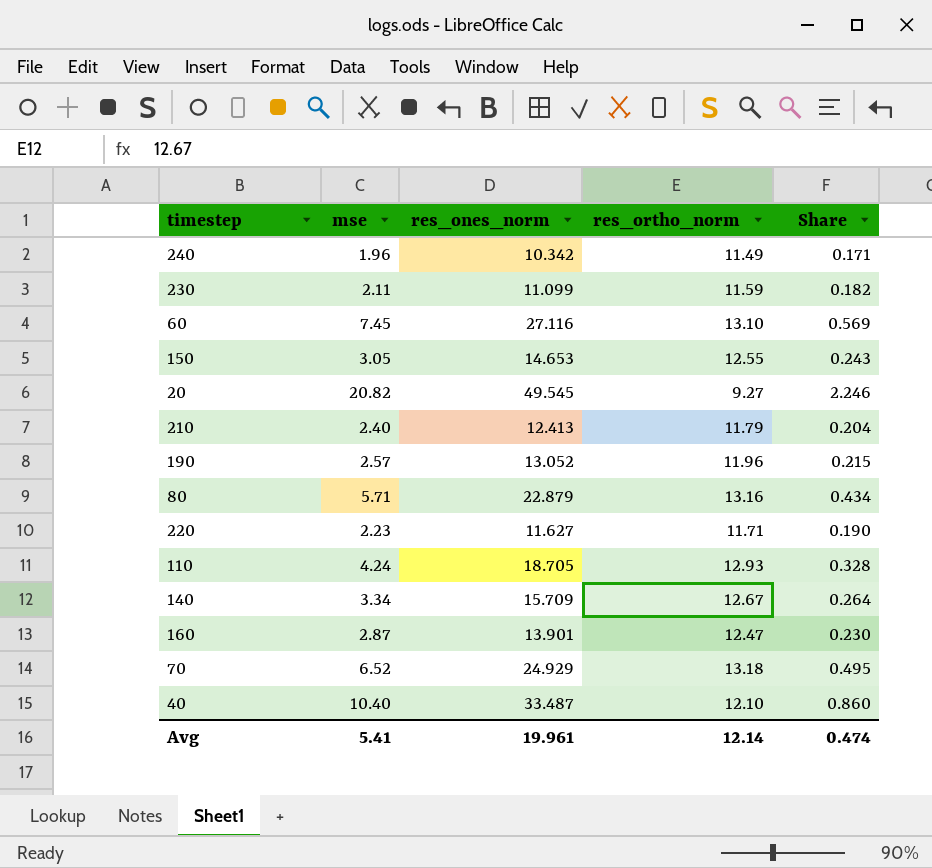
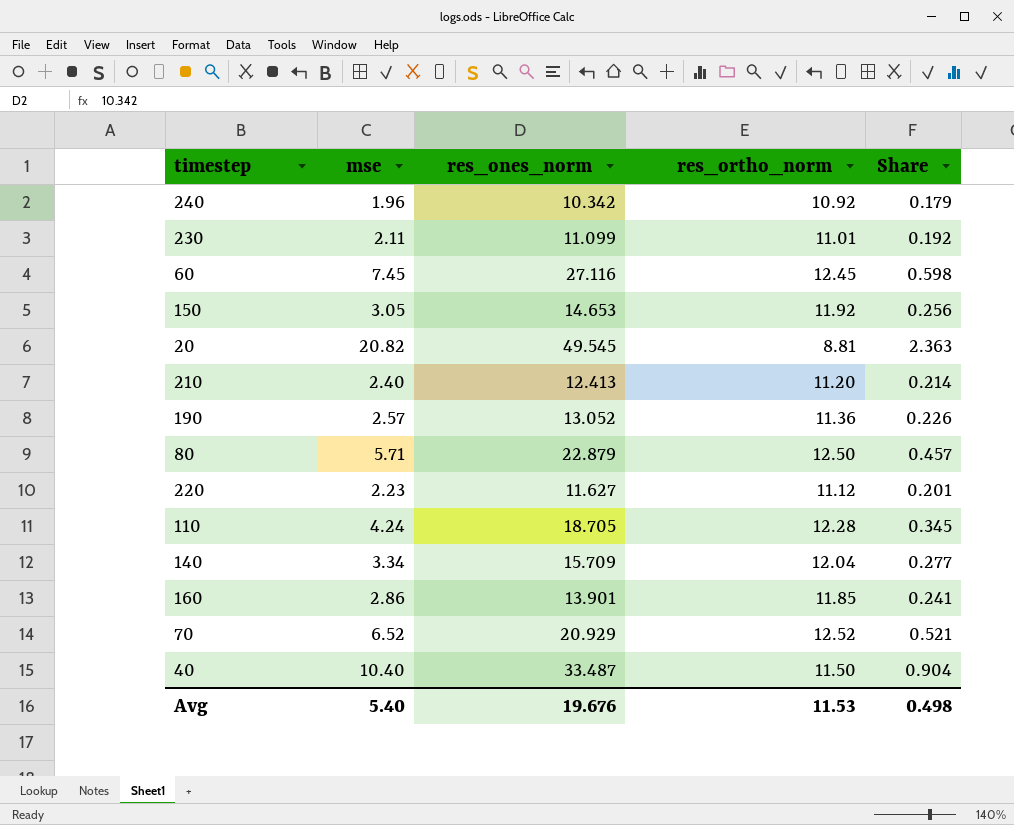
240 | res_ortho_norm: 11.49 -> 10.92
240 | Share: 0.171 -> 0.179
230 | res_ortho_norm: 11.59 -> 11.01
230 | Share: 0.182 -> 0.192
60 | res_ortho_norm: 13.10 -> 12.45
60 | Share: 0.569 -> 0.598
150 | res_ortho_norm: 12.55 -> 11.92
150 | Share: 0.243 -> 0.256
20 | res_ortho_norm: 9.27 -> 8.81
20 | Share: 2.246 -> 2.363
210 | res_ortho_norm: 11.79 -> 11.20
210 | Share: 0.204 -> 0.214
190 | res_ortho_norm: 11.96 -> 11.36
190 | Share: 0.215 -> 0.226
80 | res_ortho_norm: 13.16 -> 12.50
80 | Share: 0.434 -> 0.457
220 | res_ortho_norm: 11.71 -> 11.12
220 | Share: 0.190 -> 0.201
110 | res_ortho_norm: 12.93 -> 12.28
110 | Share: 0.328 -> 0.345
140 | res_ortho_norm: 12.67 -> 12.04
140 | Share: 0.264 -> 0.277
160 | mse: 2.87 -> 2.86
160 | res_ortho_norm: 12.47 -> 11.85
160 | Share: 0.230 -> 0.241
70 | res_ones_norm: 24.929 -> 20.929
70 | res_ortho_norm: 13.18 -> 12.52
70 | Share: 0.495 -> 0.521
40 | res_ortho_norm: 12.10 -> 11.50
40 | Share: 0.860 -> 0.904
Avg | mse: 5.41 -> 5.40
Avg | res_ones_norm: 19.961 -> 19.676
Avg | res_ortho_norm: 12.14 -> 11.53
Avg | Share: 0.474 -> 0.498

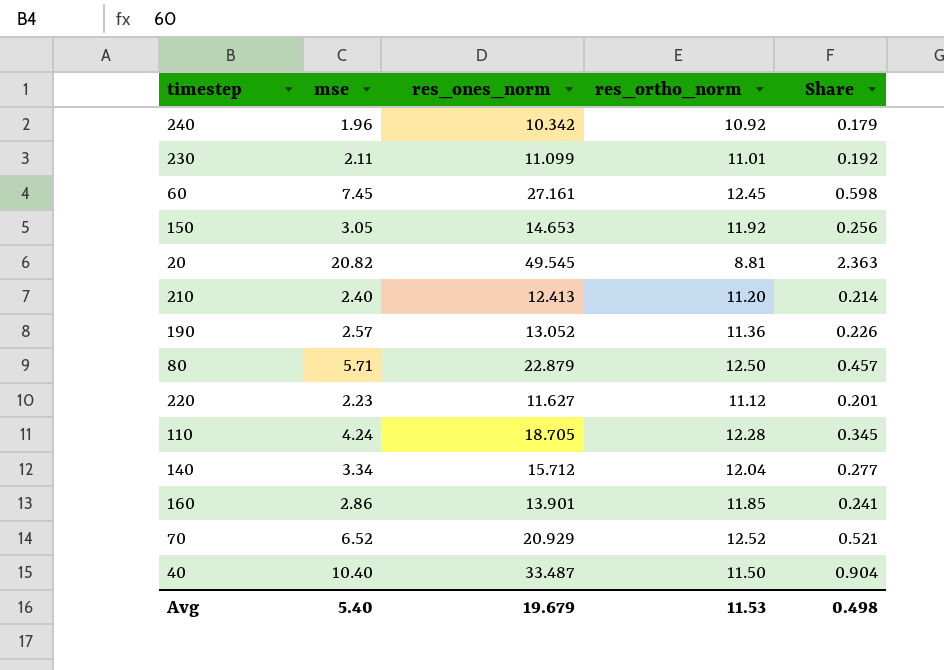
60 | res_ones_norm: 27.116 -> 27.161
140 | res_ones_norm: 15.709 -> 15.712
Avg | res_ones_norm: 19.676 -> 19.679

